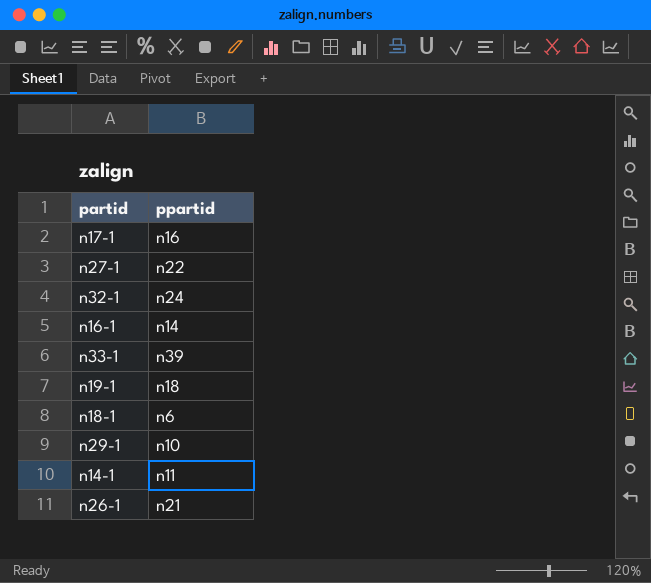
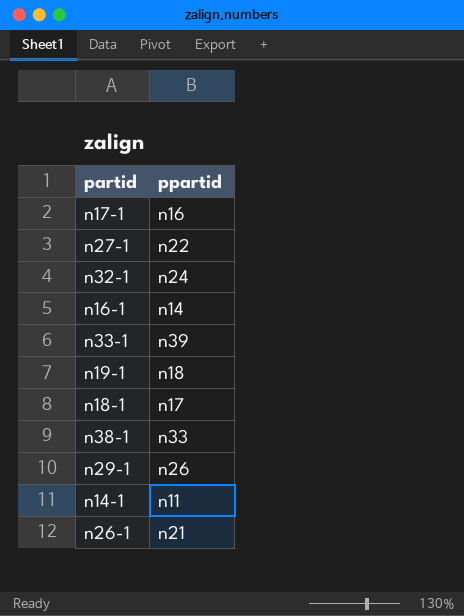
n18-1 | ppartid: n6 -> n17
row n38-1: none -> n33
n29-1 | ppartid: n10 -> n26

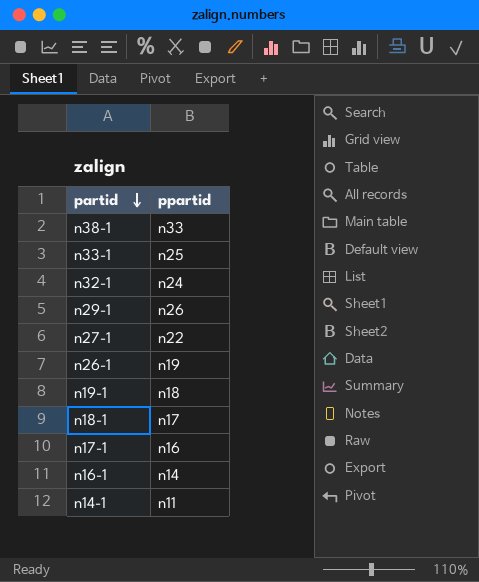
row order: none -> partid descending
n33-1 | ppartid: n39 -> n25
n26-1 | ppartid: n21 -> n19

